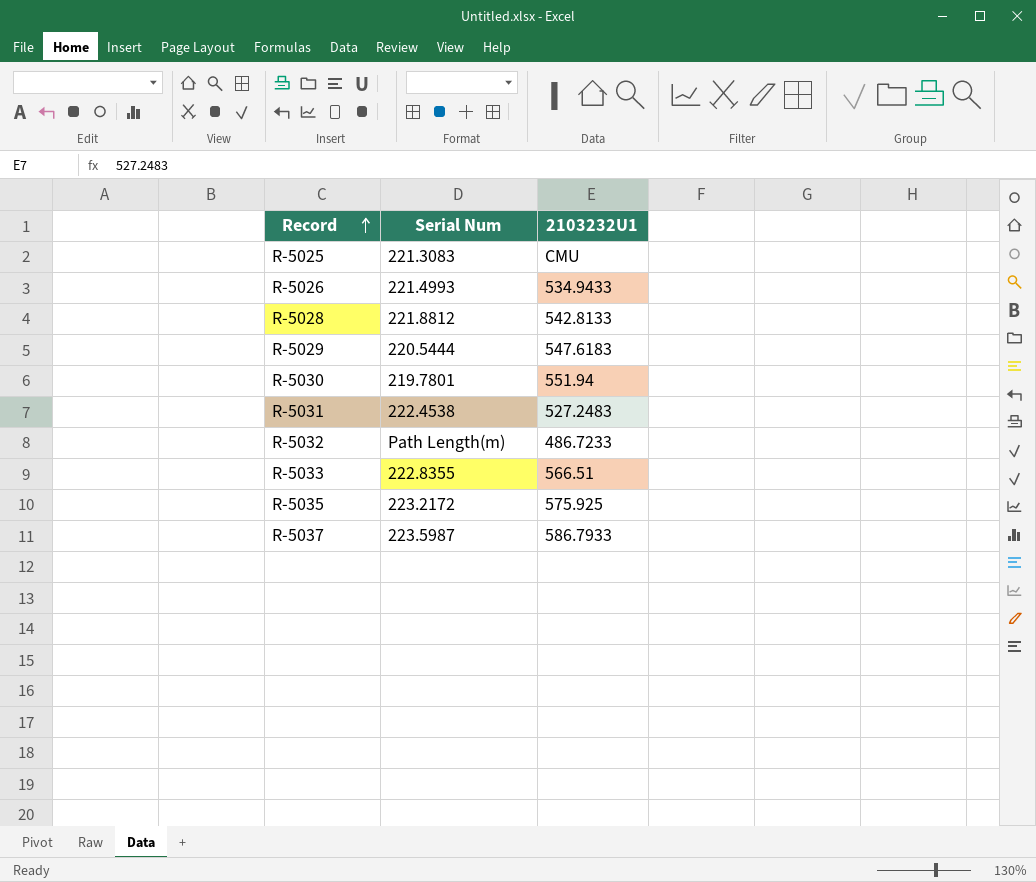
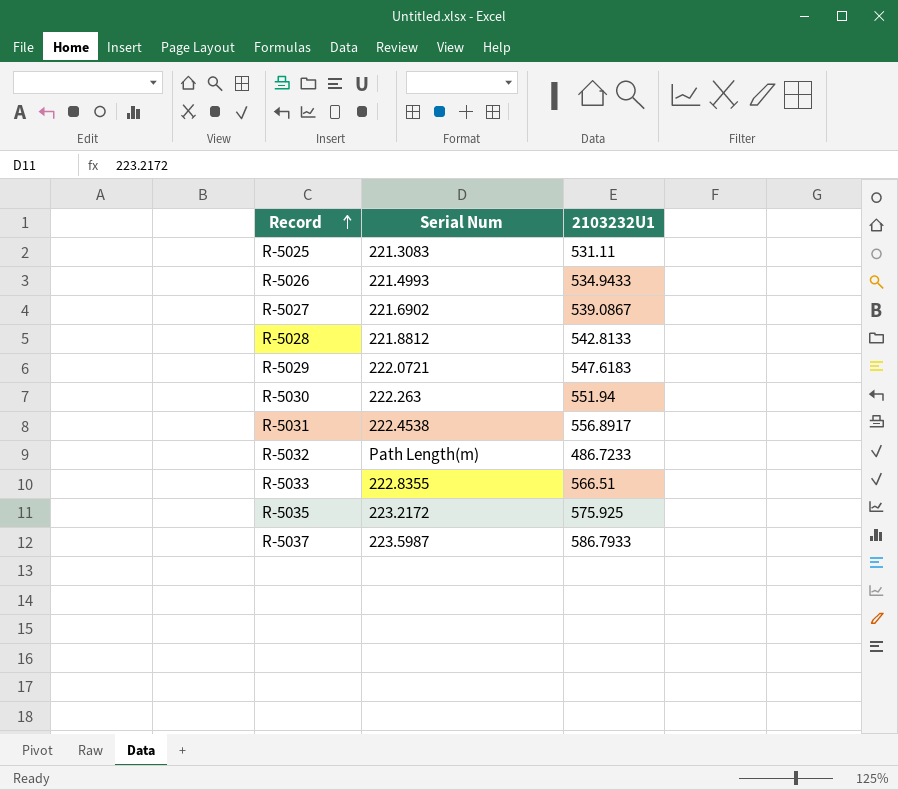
R-5025 | 2103232U1: CMU -> 531.11
row R-5027: none -> 221.6902 | 539.0867
R-5029 | Serial Num: 220.5444 -> 222.0721
R-5030 | Serial Num: 219.7801 -> 222.263
R-5031 | 2103232U1: 527.2483 -> 556.8917

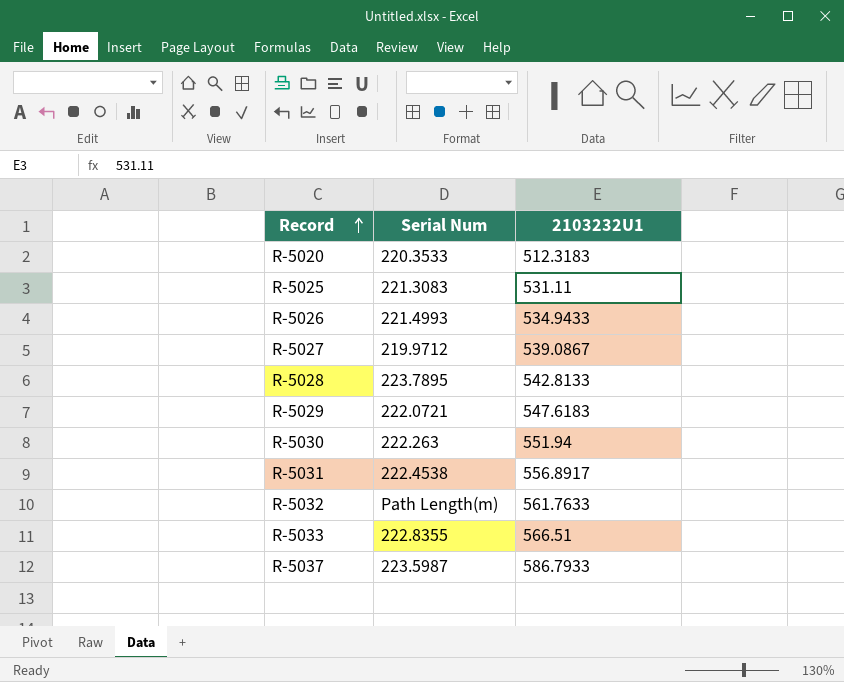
row R-5035: 223.2172 | 575.925 -> none
row R-5020: none -> 220.3533 | 512.3183
R-5027 | Serial Num: 221.6902 -> 219.9712
R-5028 | Serial Num: 221.8812 -> 223.7895
R-5032 | 2103232U1: 486.7233 -> 561.7633

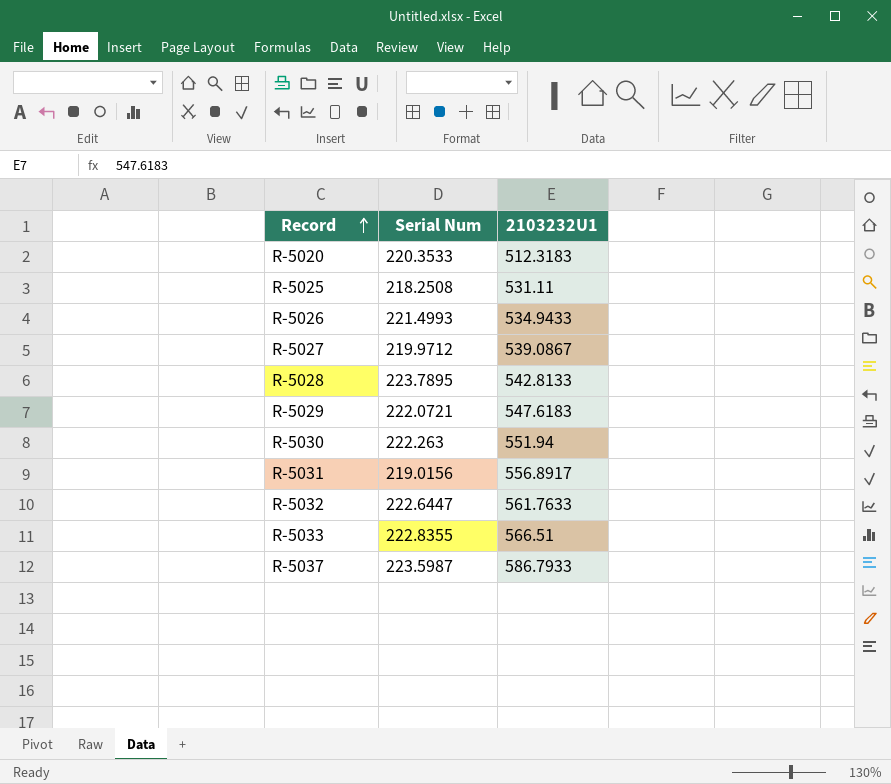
R-5025 | Serial Num: 221.3083 -> 218.2508
R-5031 | Serial Num: 222.4538 -> 219.0156
R-5032 | Serial Num: Path Length(m) -> 222.6447

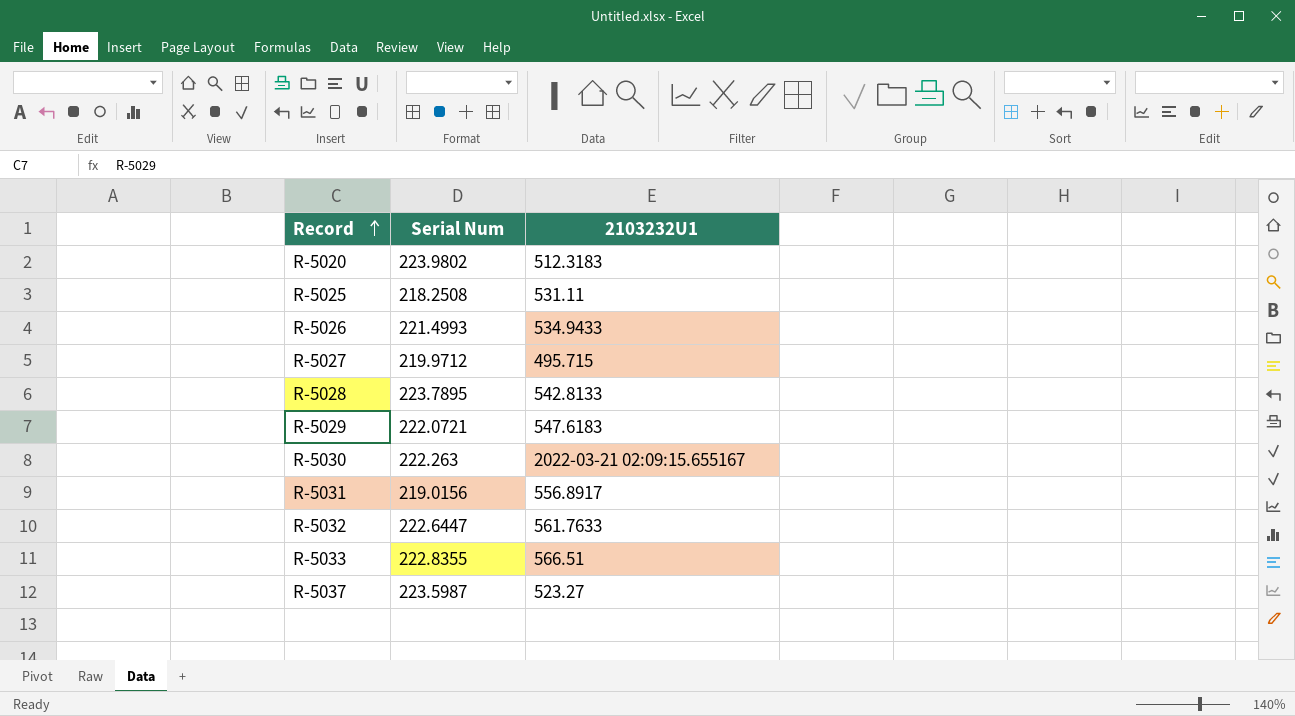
R-5020 | Serial Num: 220.3533 -> 223.9802
R-5027 | 2103232U1: 539.0867 -> 495.715
R-5030 | 2103232U1: 551.94 -> 2022-03-21 02:09:15.655167
R-5037 | 2103232U1: 586.7933 -> 523.27

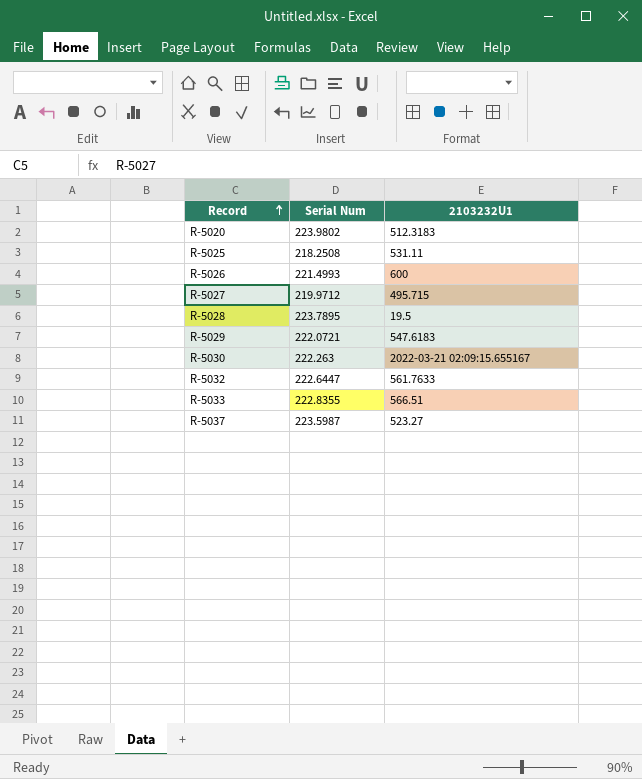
row R-5031: 219.0156 | 556.8917 -> none
R-5026 | 2103232U1: 534.9433 -> 600
R-5028 | 2103232U1: 542.8133 -> 19.5

